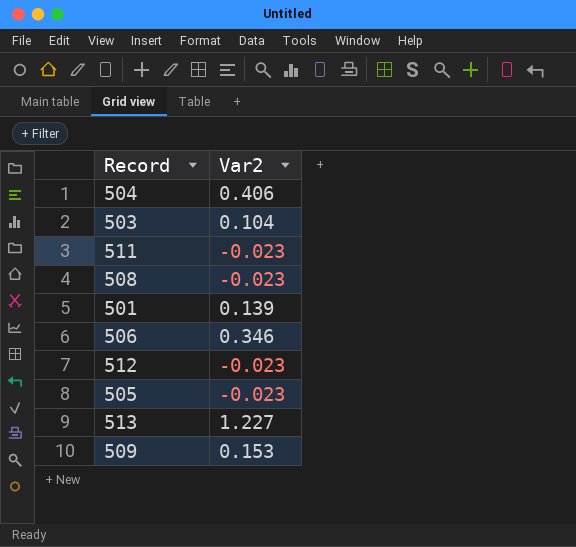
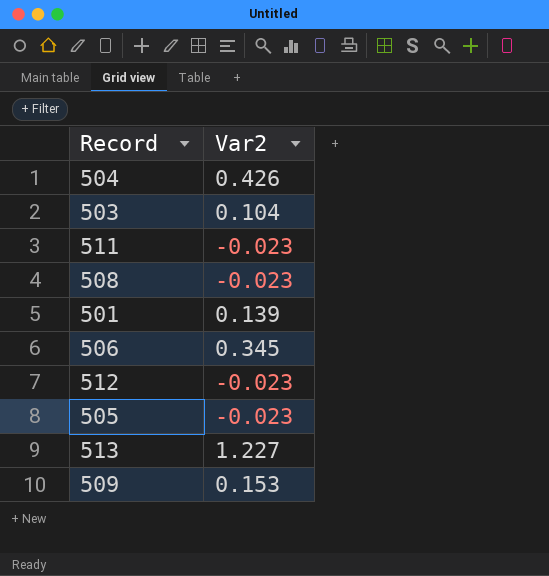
504 | Var2: 0.406 -> 0.426
506 | Var2: 0.346 -> 0.345

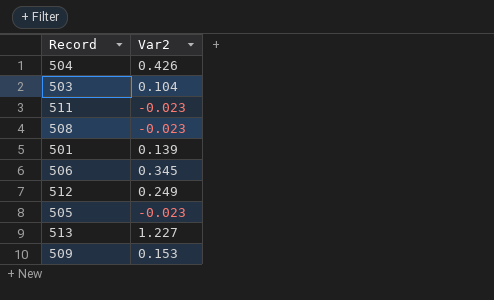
512 | Var2: -0.023 -> 0.249

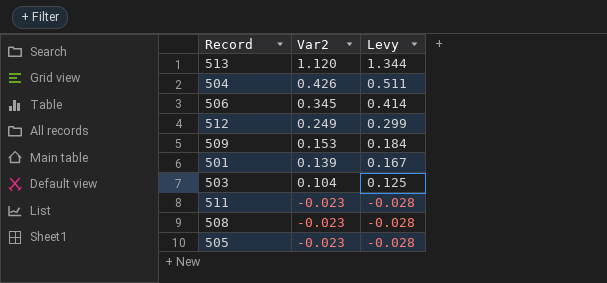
row order: none -> Var2 descending
column Levy | formula: none -> [Var2] * 1.2
513 | Var2: 1.227 -> 1.120

